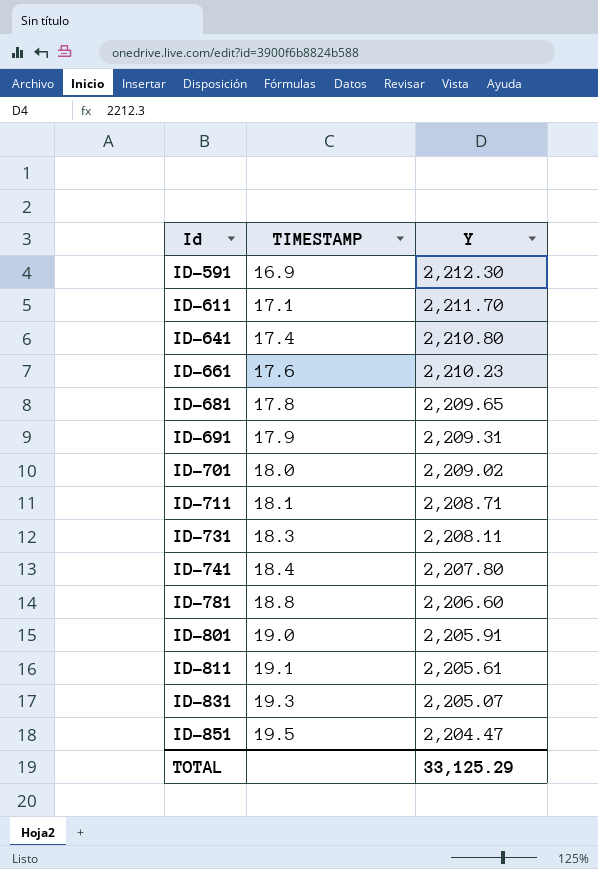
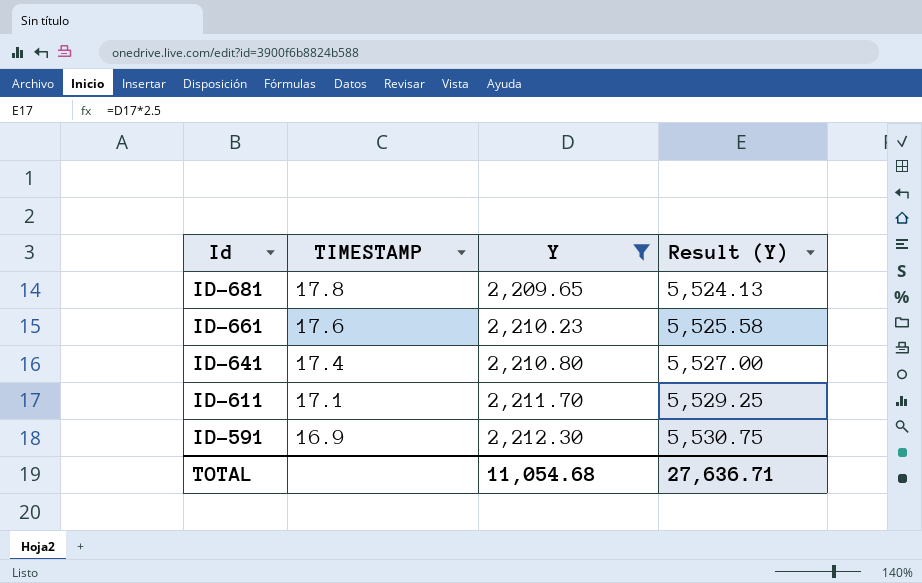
filter: none -> Y >= 2,209.65
row order: Id ascending -> Id descending
column Result (Y) | formula: none -> [Y] * 2.5
TOTAL | Y: 33,125.29 -> 11,054.68

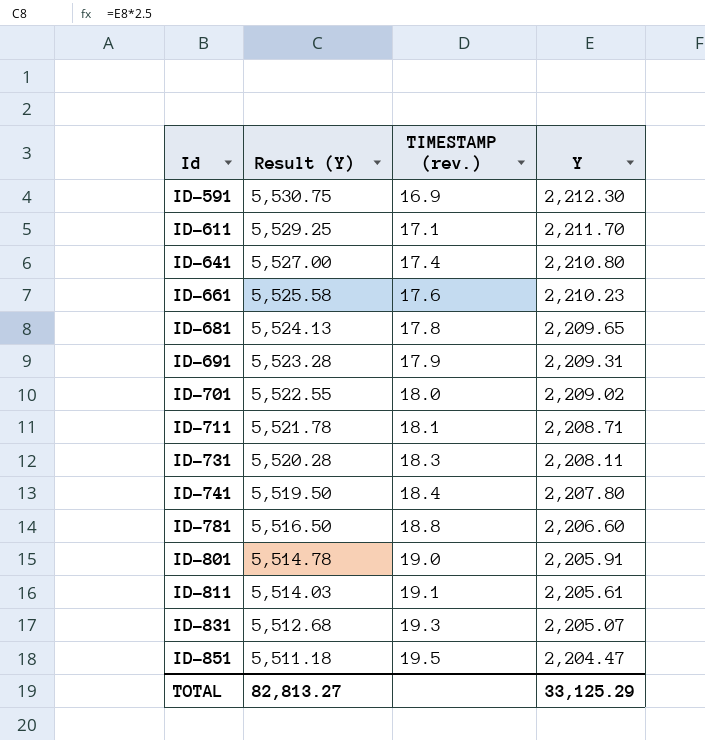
filter: Y >= 2,209.65 -> none
row order: Id descending -> Id ascending
column Result (Y) | position: 4 -> 2
column name: TIMESTAMP -> TIMESTAMP (rev.)
TOTAL | Result (Y): 27,636.71 -> 82,813.27
TOTAL | Y: 11,054.68 -> 33,125.29

